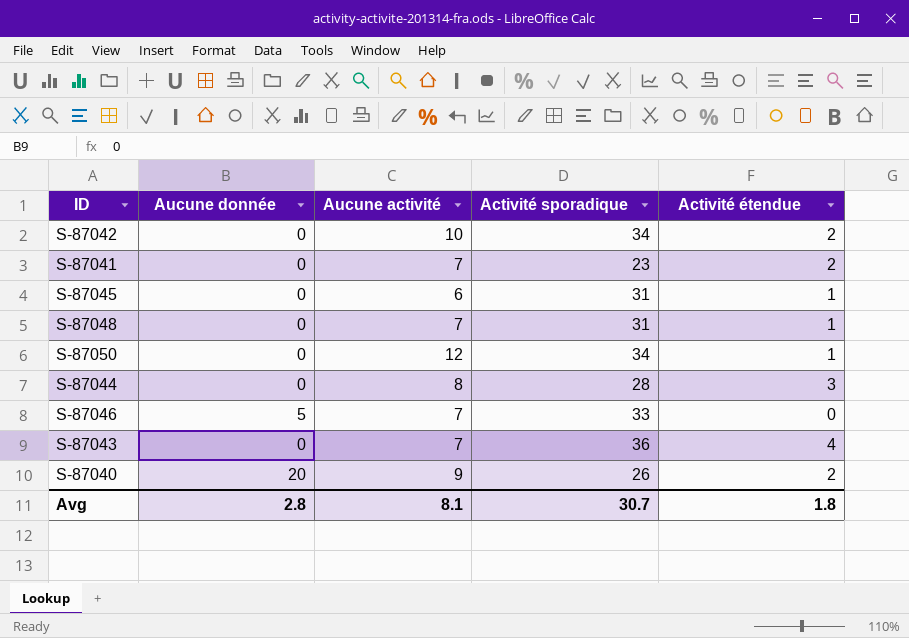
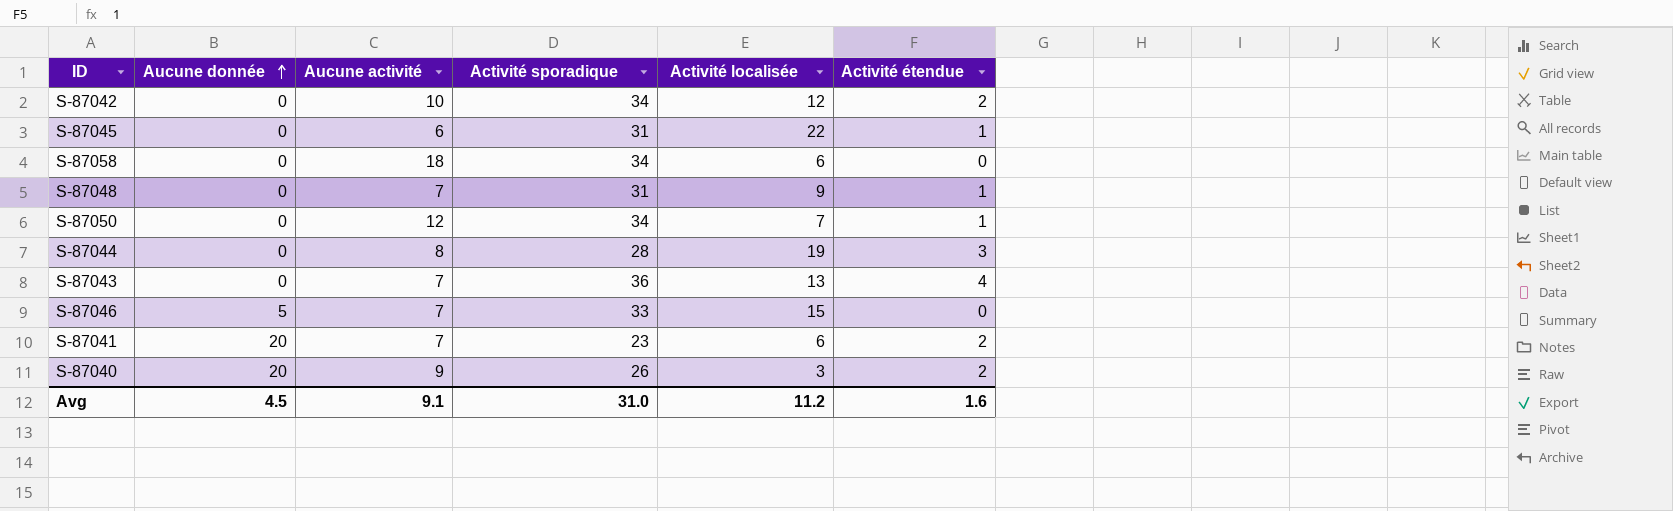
row order: none -> Aucune donnée ascending
column Activité localisée | position: none -> 5
row S-87058: none -> 0 | 18 | 34 | 6 | 0
S-87041 | Aucune donnée: 0 -> 20
Avg | Aucune donnée: 2.8 -> 4.5
Avg | Aucune activité: 8.1 -> 9.1
Avg | Activité sporadique: 30.7 -> 31.0
Avg | Activité étendue: 1.8 -> 1.6

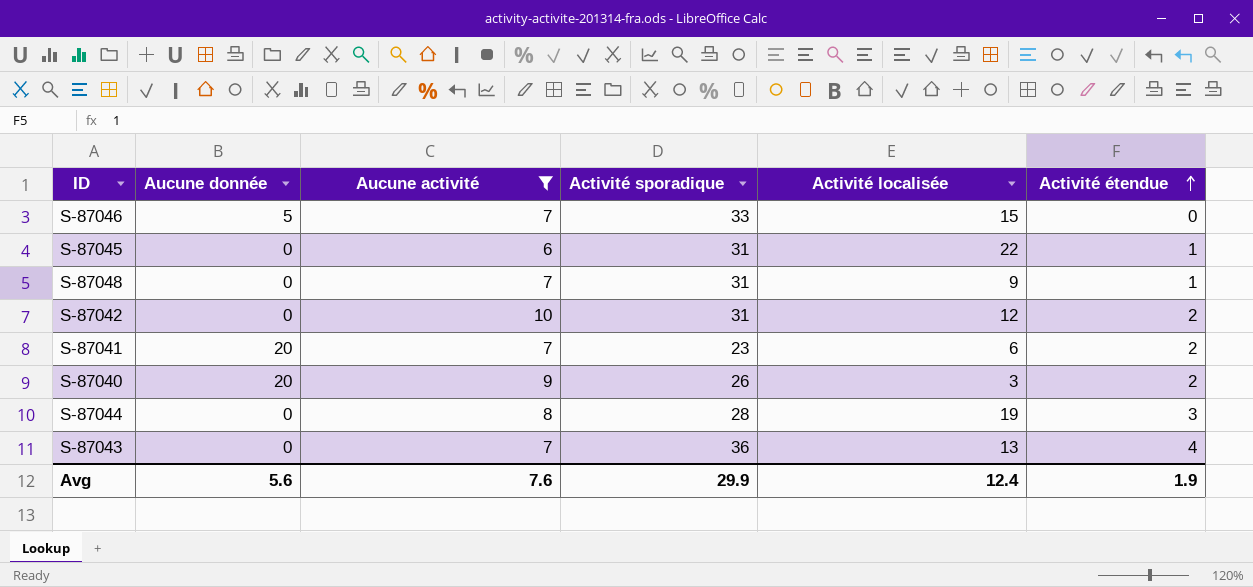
filter: none -> Aucune activité <= 10
row order: Aucune donnée ascending -> Activité étendue ascending
S-87042 | Activité sporadique: 34 -> 31
Avg | Aucune donnée: 4.5 -> 5.6
Avg | Aucune activité: 9.1 -> 7.6
Avg | Activité sporadique: 31.0 -> 29.9
Avg | Activité localisée: 11.2 -> 12.4
Avg | Activité étendue: 1.6 -> 1.9

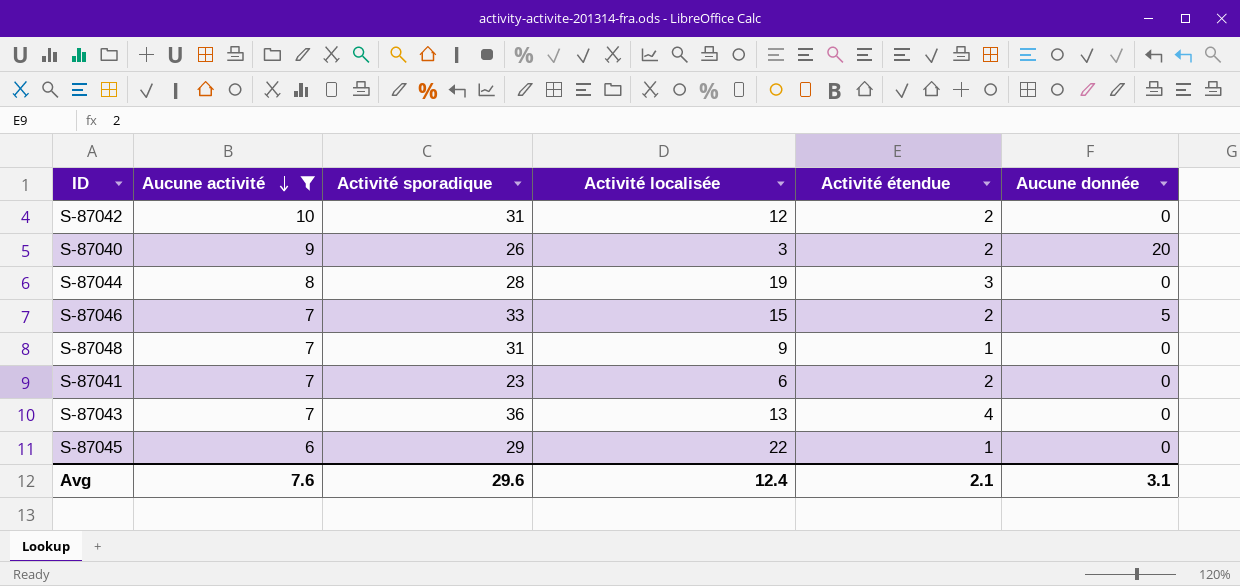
row order: Activité étendue ascending -> Aucune activité descending
column Aucune donnée | position: 2 -> 6
S-87046 | Activité étendue: 0 -> 2
S-87041 | Aucune donnée: 20 -> 0
S-87045 | Activité sporadique: 31 -> 29
Avg | Activité sporadique: 29.9 -> 29.6
Avg | Activité étendue: 1.9 -> 2.1
Avg | Aucune donnée: 5.6 -> 3.1

